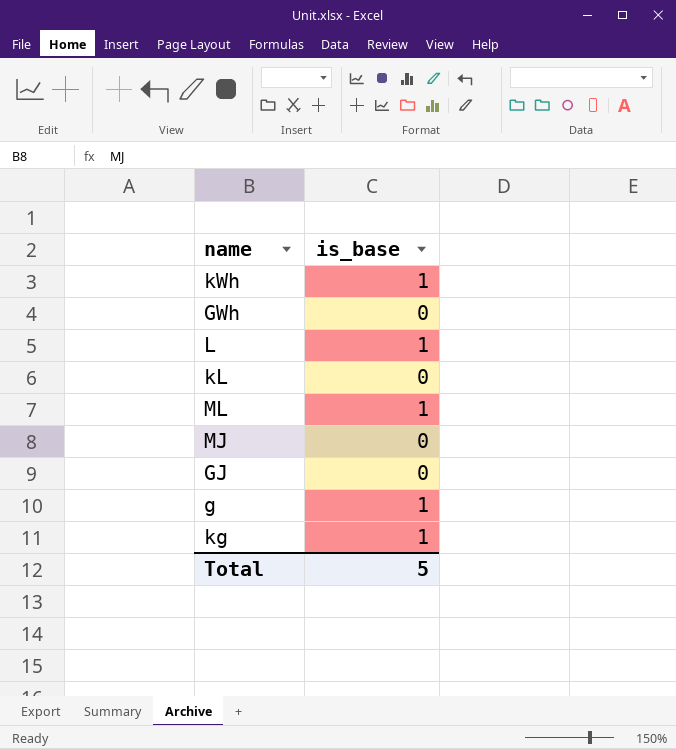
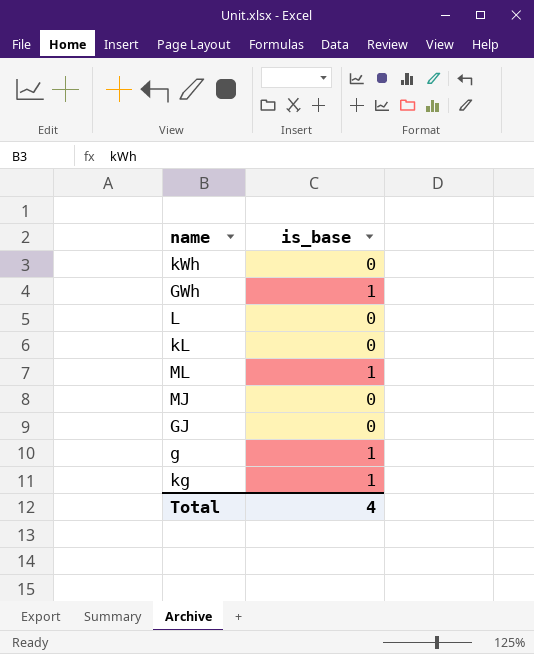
kWh | is_base: 1 -> 0
GWh | is_base: 0 -> 1
L | is_base: 1 -> 0
Total | is_base: 5 -> 4

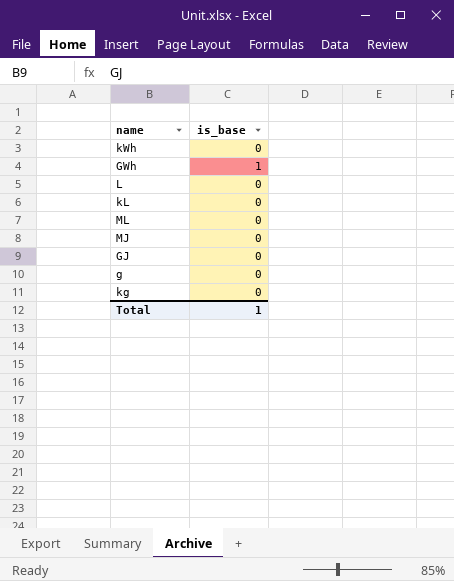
ML | is_base: 1 -> 0
g | is_base: 1 -> 0
kg | is_base: 1 -> 0
Total | is_base: 4 -> 1

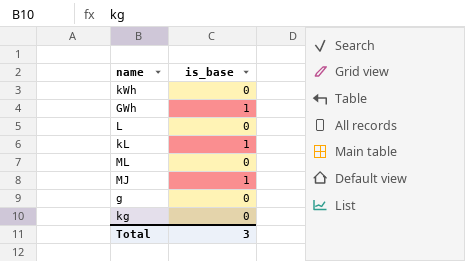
row GJ: 0 -> none
kL | is_base: 0 -> 1
MJ | is_base: 0 -> 1
Total | is_base: 1 -> 3

